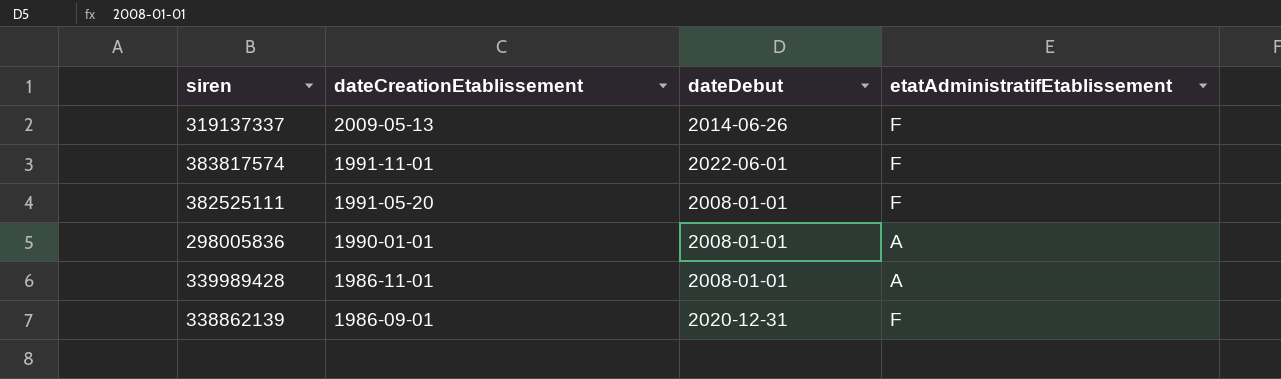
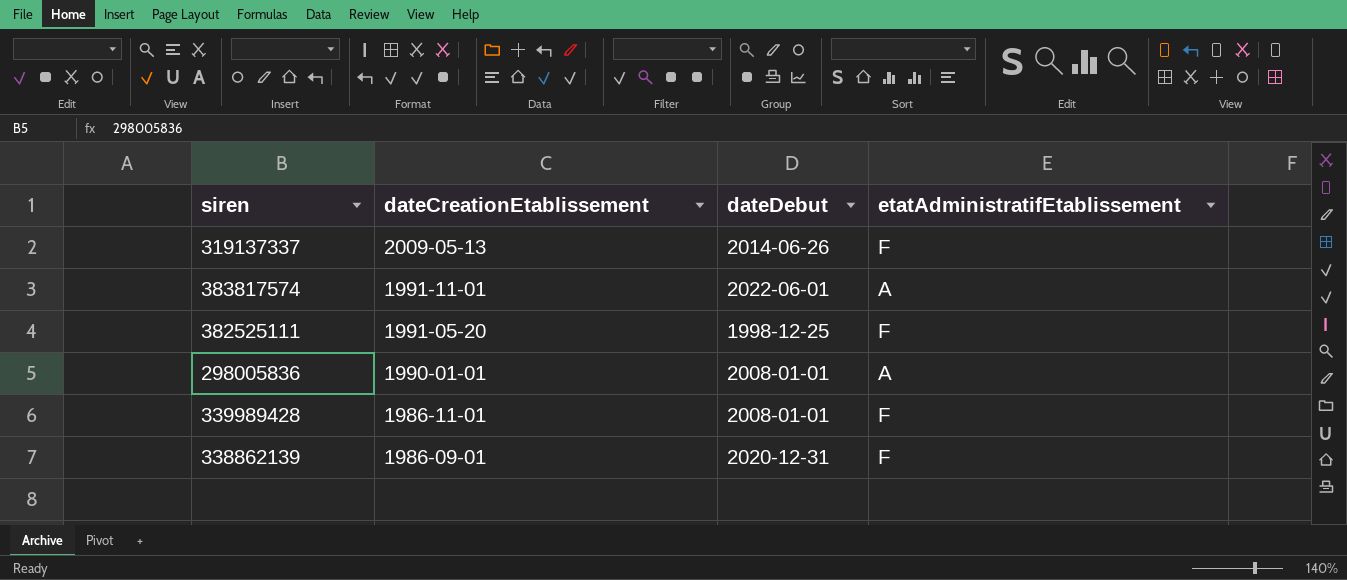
383817574 | etatAdministratifEtablissement: F -> A
382525111 | dateDebut: 2008-01-01 -> 1998-12-25
339989428 | etatAdministratifEtablissement: A -> F

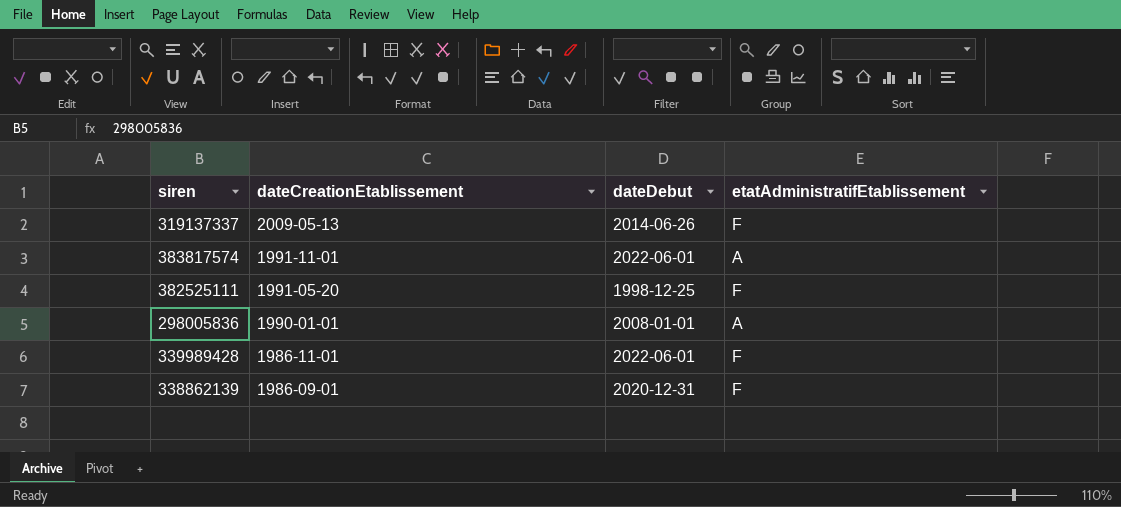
339989428 | dateDebut: 2008-01-01 -> 2022-06-01

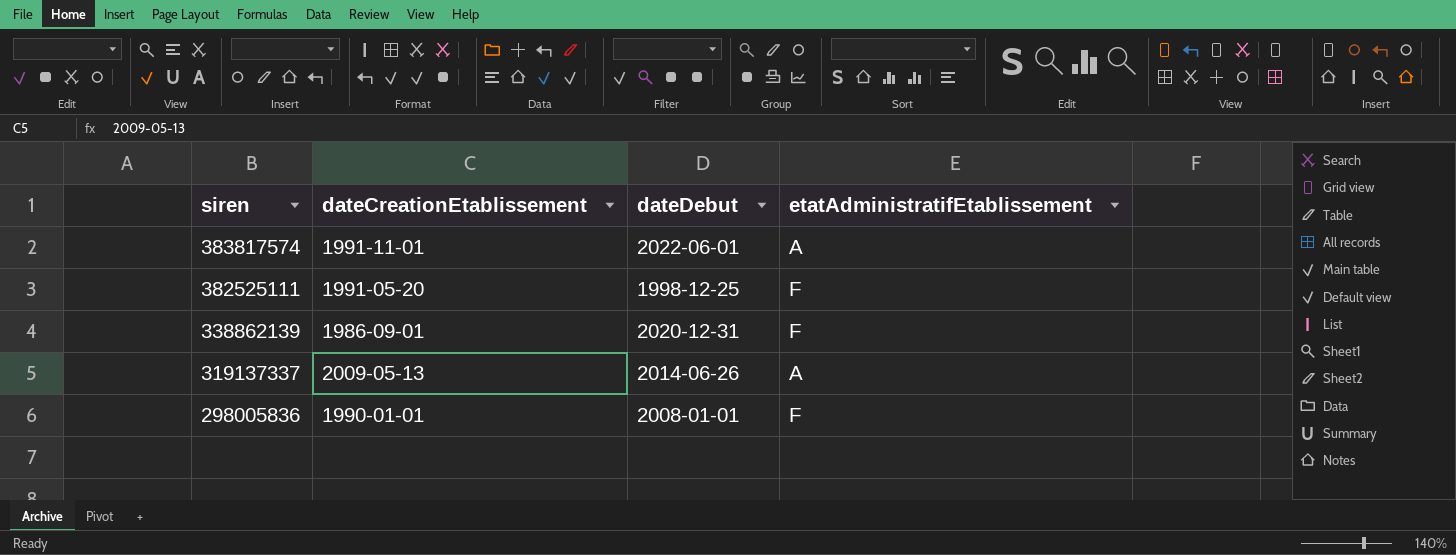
row order: dateCreationEtablissement descending -> siren descending
row 339989428: 1986-11-01 | 2022-06-01 | F -> none
319137337 | etatAdministratifEtablissement: F -> A
298005836 | etatAdministratifEtablissement: A -> F

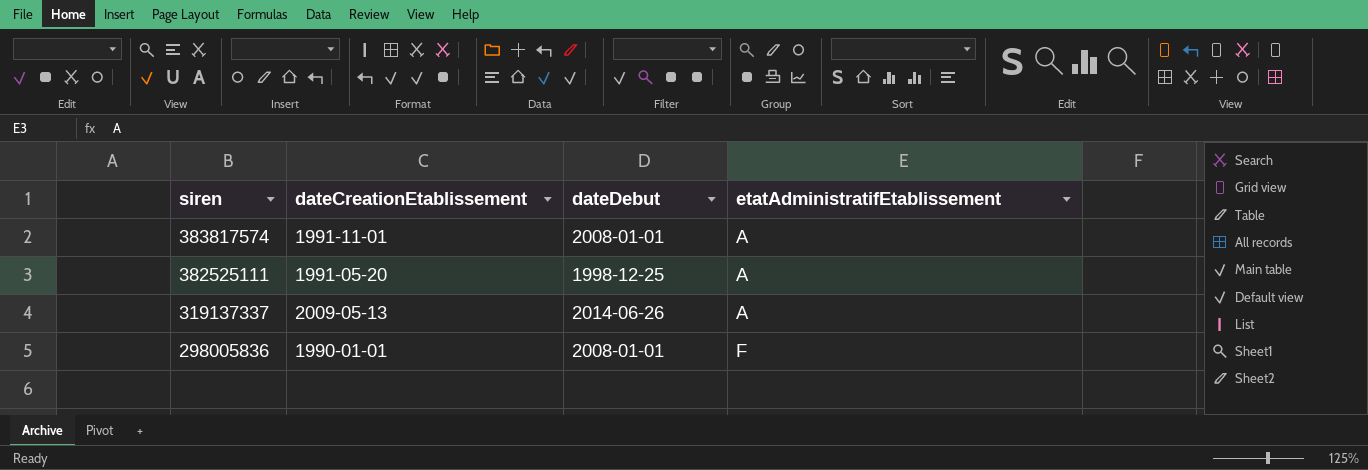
row 338862139: 1986-09-01 | 2020-12-31 | F -> none
383817574 | dateDebut: 2022-06-01 -> 2008-01-01
382525111 | etatAdministratifEtablissement: F -> A

